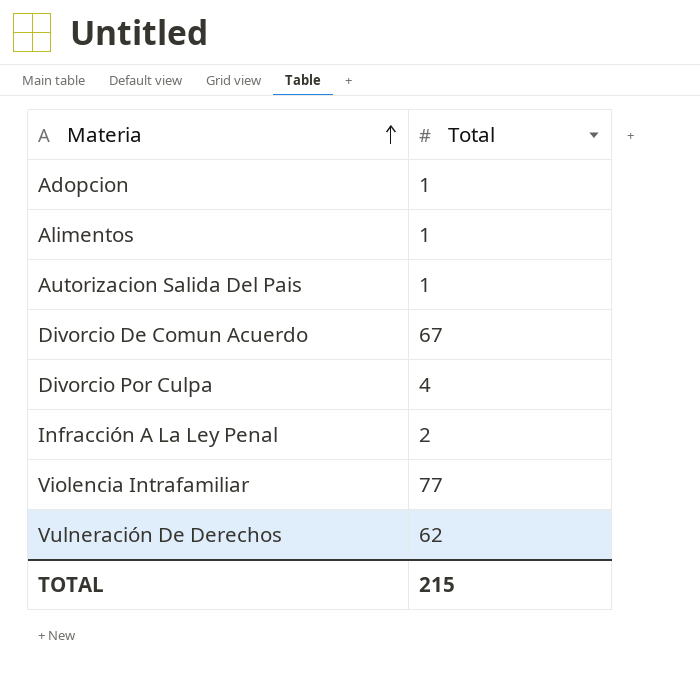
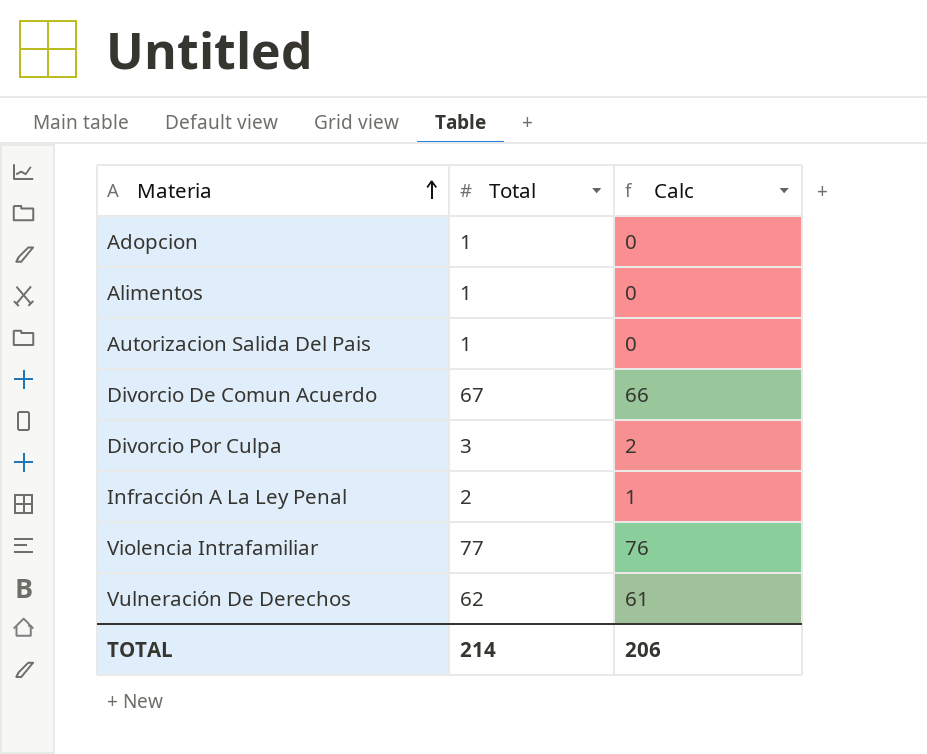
column Calc | formula: none -> [Total] - 1
Divorcio Por Culpa | Total: 4 -> 3
TOTAL | Total: 215 -> 214

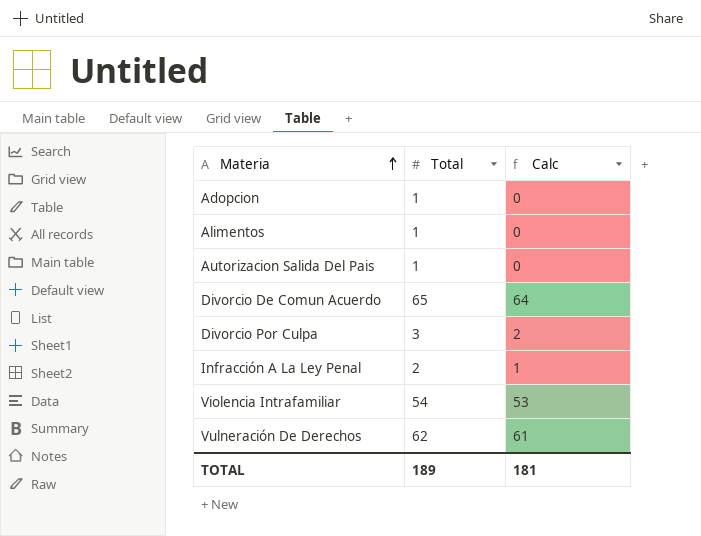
Divorcio De Comun Acuerdo | Total: 67 -> 65
Divorcio De Comun Acuerdo | Calc: 66 -> 64
Violencia Intrafamiliar | Total: 77 -> 54
Violencia Intrafamiliar | Calc: 76 -> 53
TOTAL | Total: 214 -> 189
TOTAL | Calc: 206 -> 181

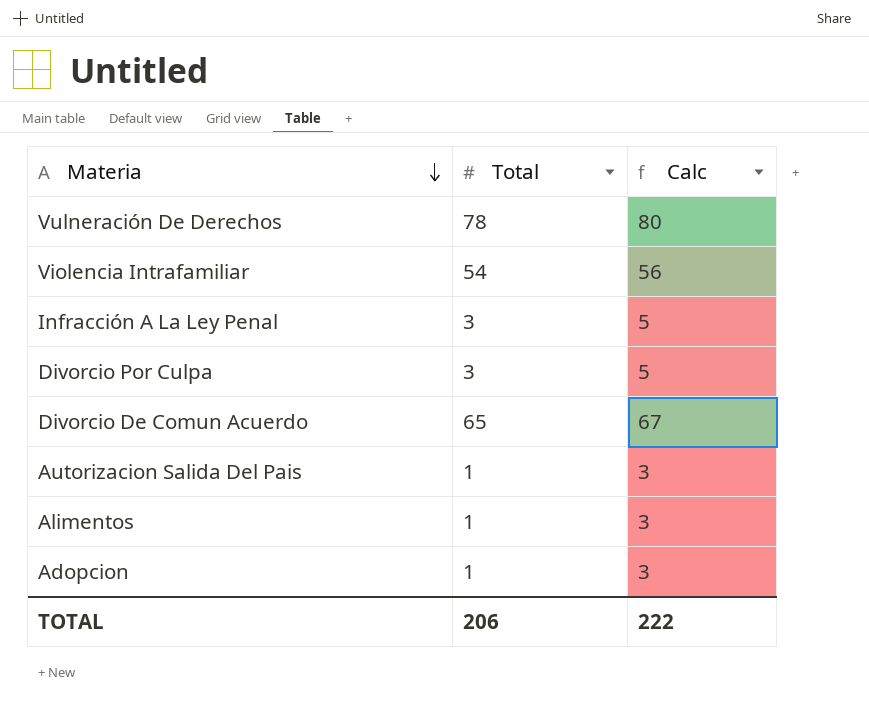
row order: Materia ascending -> Materia descending
column Calc | formula: [Total] - 1 -> [Total] + 2
Vulneración De Derechos | Total: 62 -> 78
Infracción A La Ley Penal | Total: 2 -> 3
TOTAL | Total: 189 -> 206
TOTAL | Calc: 181 -> 222

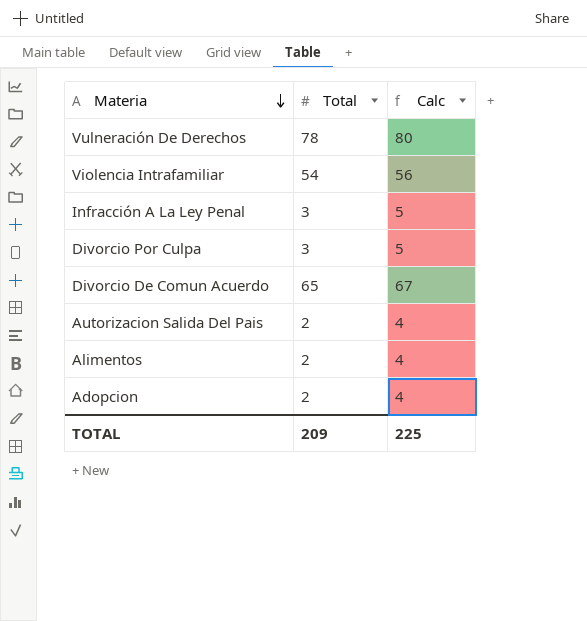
Autorizacion Salida Del Pais | Total: 1 -> 2
Autorizacion Salida Del Pais | Calc: 3 -> 4
Alimentos | Total: 1 -> 2
Alimentos | Calc: 3 -> 4
Adopcion | Total: 1 -> 2
Adopcion | Calc: 3 -> 4
TOTAL | Total: 206 -> 209
TOTAL | Calc: 222 -> 225

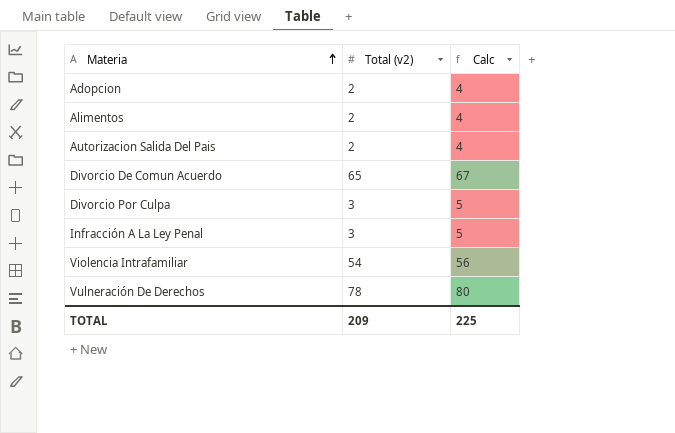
row order: Materia descending -> Materia ascending
column name: Total -> Total (v2)

